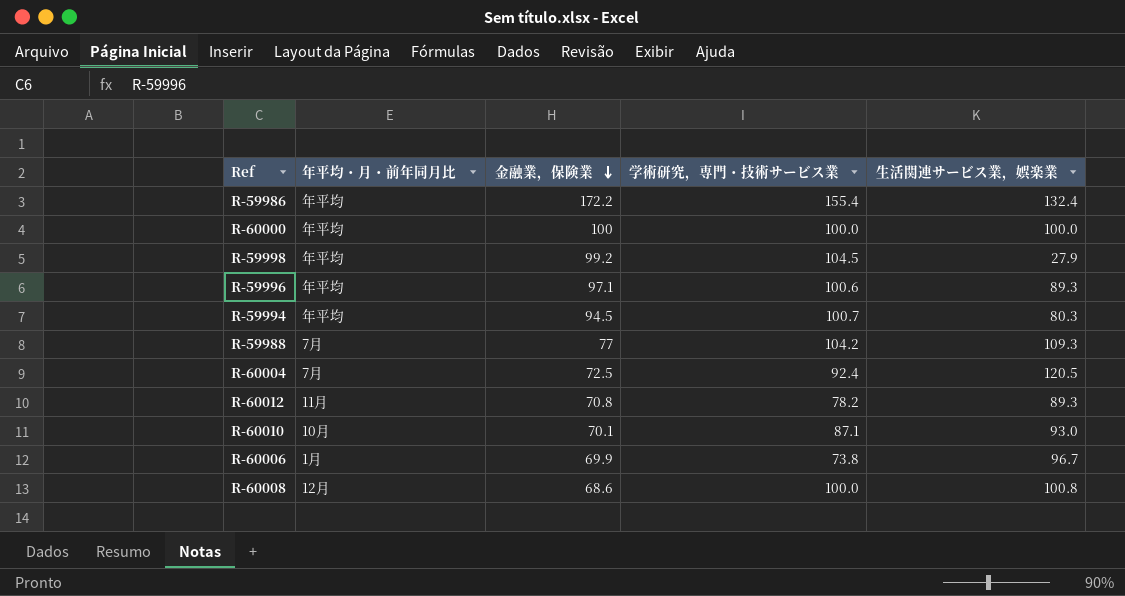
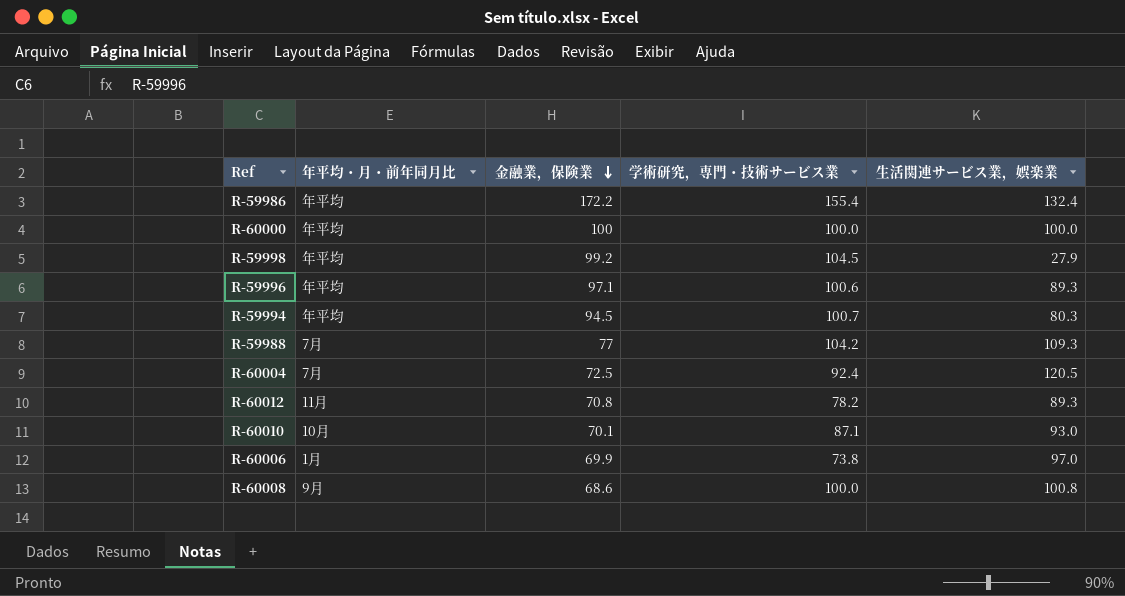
R-60006 | 生活関連サービス業，娯楽業: 96.7 -> 97.0
R-60008 | 年平均・月・前年同月比: 12月 -> 9月

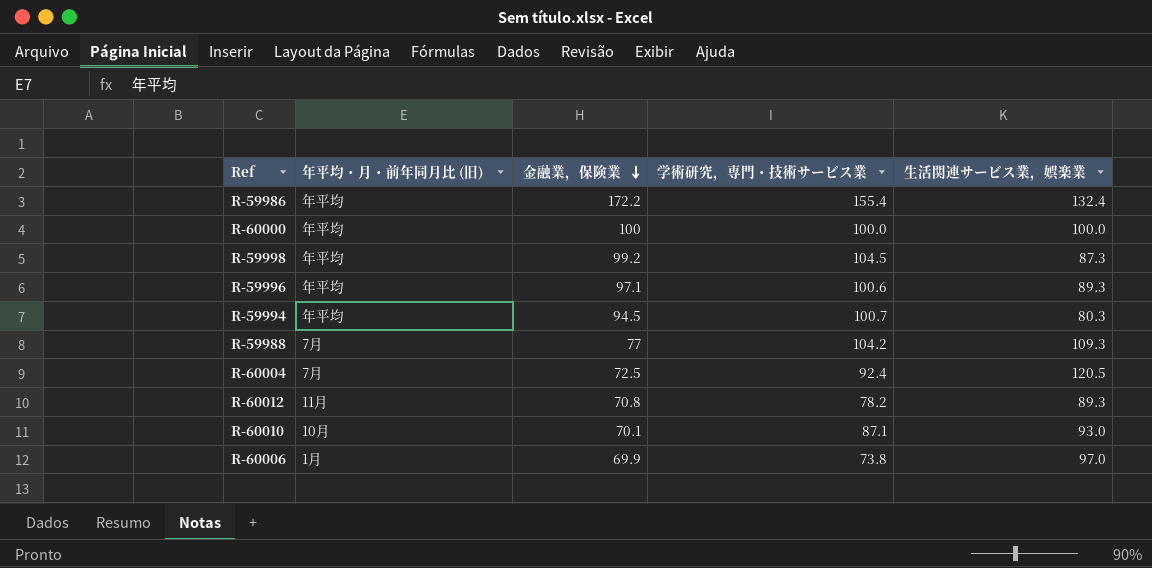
column name: 年平均・月・前年同月比 -> 年平均・月・前年同月比 (旧)
row R-60008: 9月 | 68.6 | 100.0 | 100.8 -> none
R-59998 | 生活関連サービス業，娯楽業: 27.9 -> 87.3

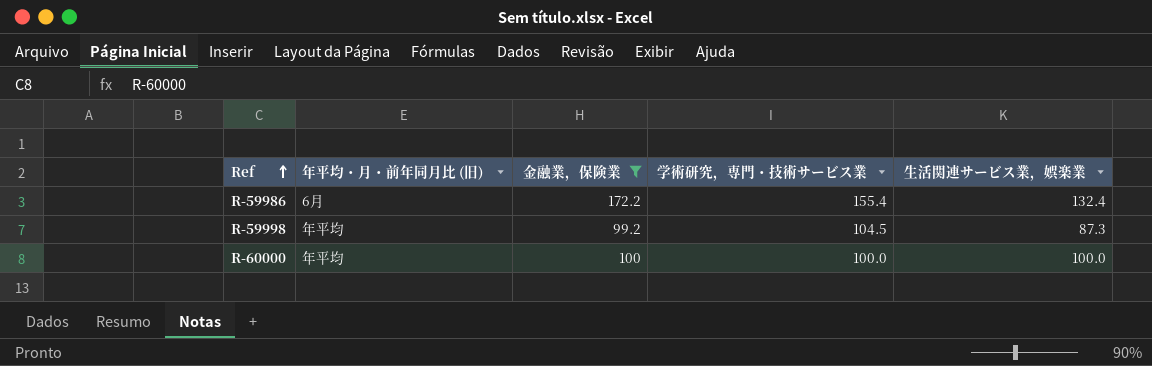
filter: none -> 金融業，保険業 >= 99.2
row order: 金融業，保険業 descending -> Ref ascending
R-59986 | 年平均・月・前年同月比 (旧): 年平均 -> 6月

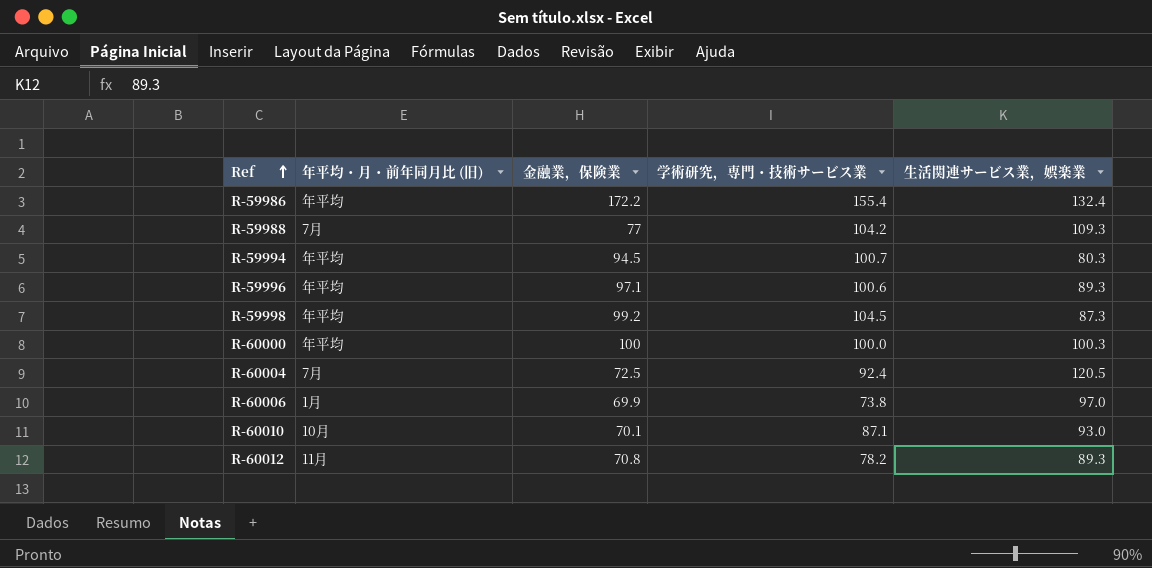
filter: 金融業，保険業 >= 99.2 -> none
R-59986 | 年平均・月・前年同月比 (旧): 6月 -> 年平均
R-60000 | 生活関連サービス業，娯楽業: 100.0 -> 100.3

